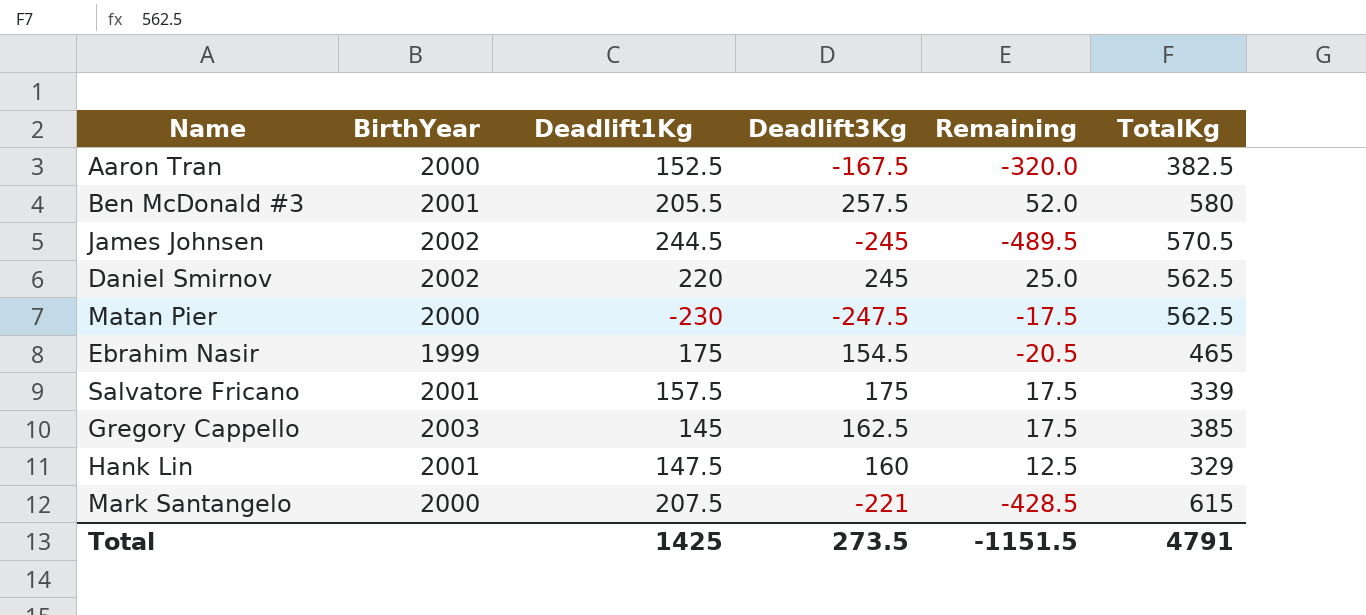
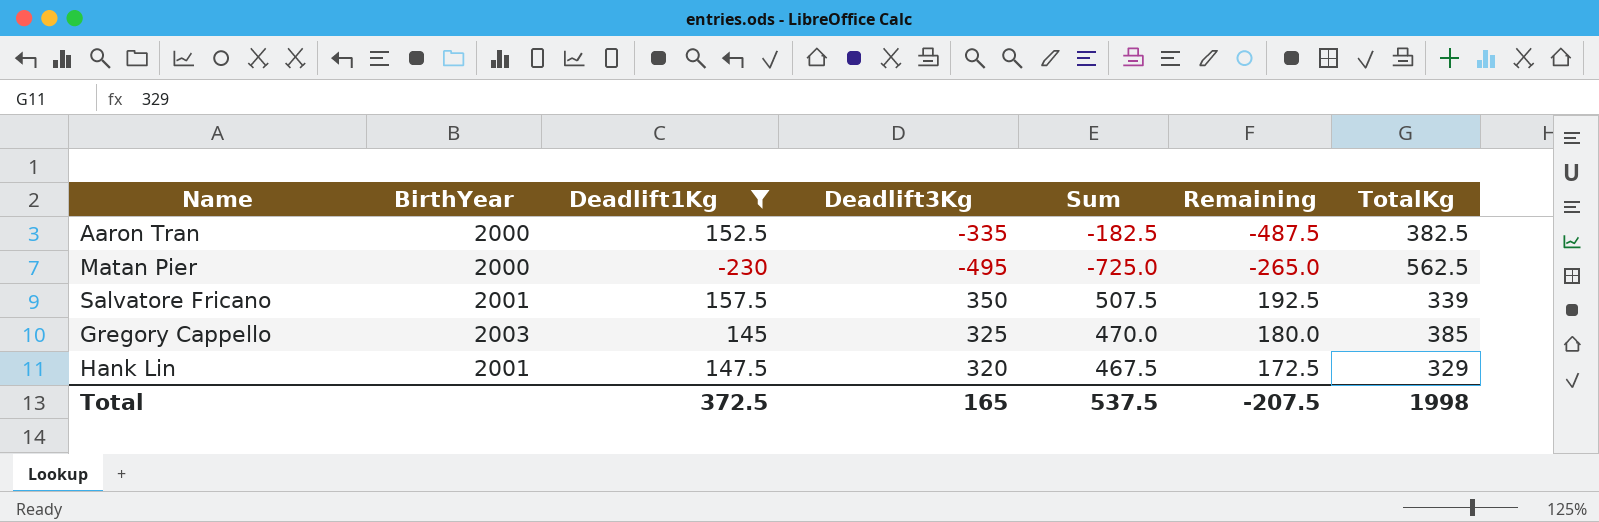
filter: none -> Deadlift1Kg <= 157.5
column Sum | formula: none -> [Deadlift1Kg] + [Deadlift3Kg]
Aaron Tran | Deadlift3Kg: -167.5 -> -335
Aaron Tran | Remaining: -320.0 -> -487.5
Matan Pier | Deadlift3Kg: -247.5 -> -495
Matan Pier | Remaining: -17.5 -> -265.0
Salvatore Fricano | Deadlift3Kg: 175 -> 350
Salvatore Fricano | Remaining: 17.5 -> 192.5
Gregory Cappello | Deadlift3Kg: 162.5 -> 325
Gregory Cappello | Remaining: 17.5 -> 180.0
Hank Lin | Deadlift3Kg: 160 -> 320
Hank Lin | Remaining: 12.5 -> 172.5
Total | Deadlift1Kg: 1425 -> 372.5
Total | Deadlift3Kg: 273.5 -> 165
Total | Remaining: -1151.5 -> -207.5
Total | TotalKg: 4791 -> 1998

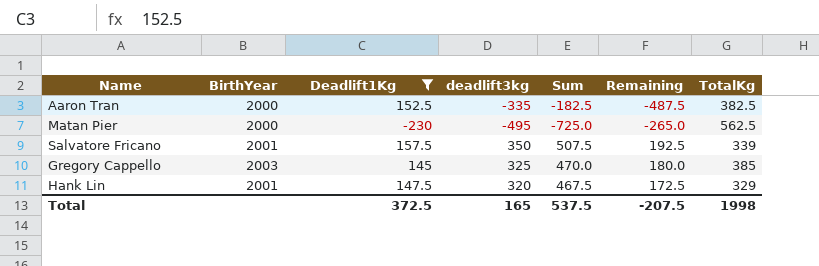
column name: Deadlift3Kg -> deadlift3kg

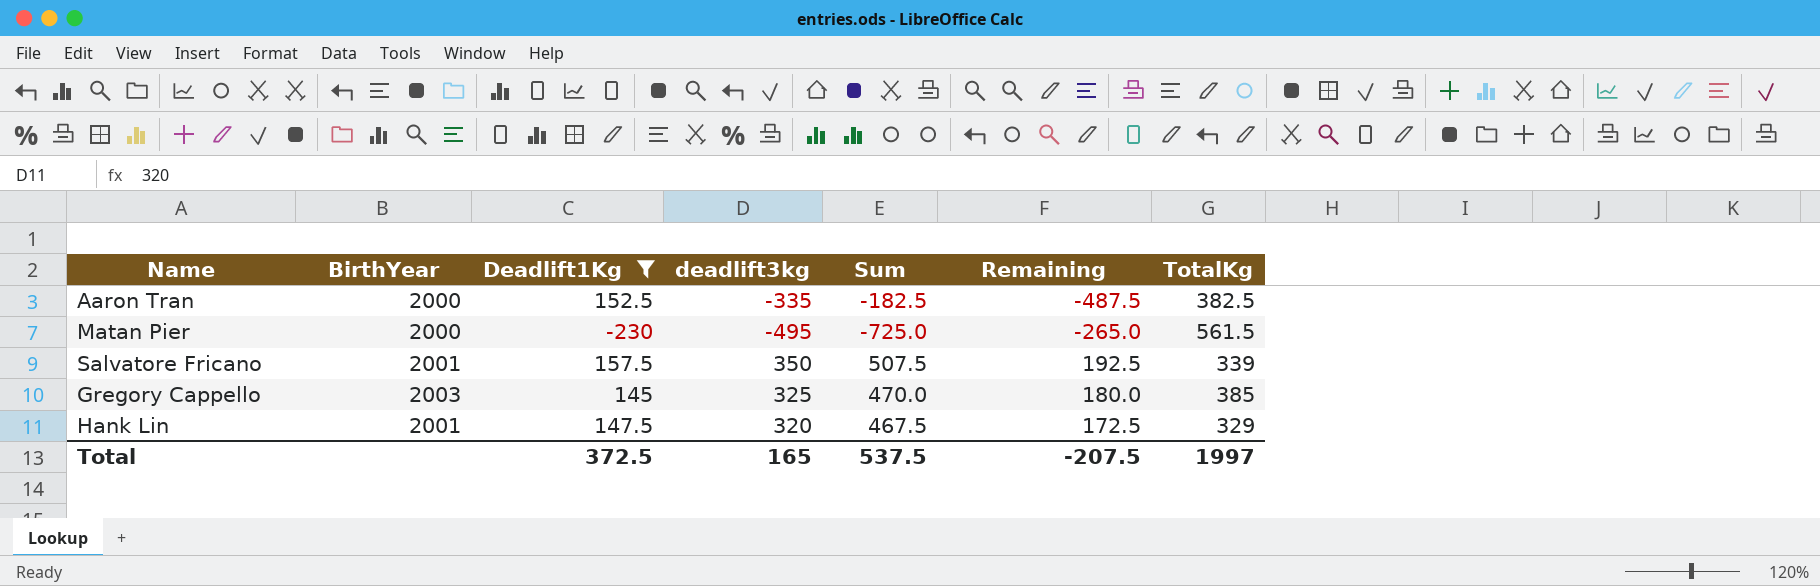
Matan Pier | TotalKg: 562.5 -> 561.5
Total | TotalKg: 1998 -> 1997

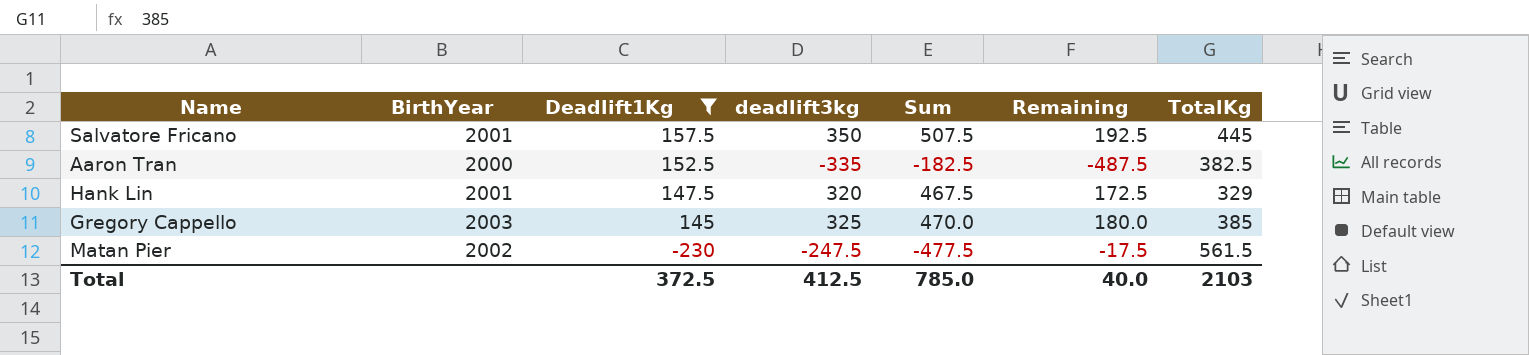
row order: none -> Deadlift1Kg descending
Salvatore Fricano | TotalKg: 339 -> 445
Matan Pier | BirthYear: 2000 -> 2002
Matan Pier | deadlift3kg: -495 -> -247.5
Matan Pier | Sum: -725.0 -> -477.5
Matan Pier | Remaining: -265.0 -> -17.5
Total | deadlift3kg: 165 -> 412.5
Total | Sum: 537.5 -> 785.0
Total | Remaining: -207.5 -> 40.0
Total | TotalKg: 1997 -> 2103

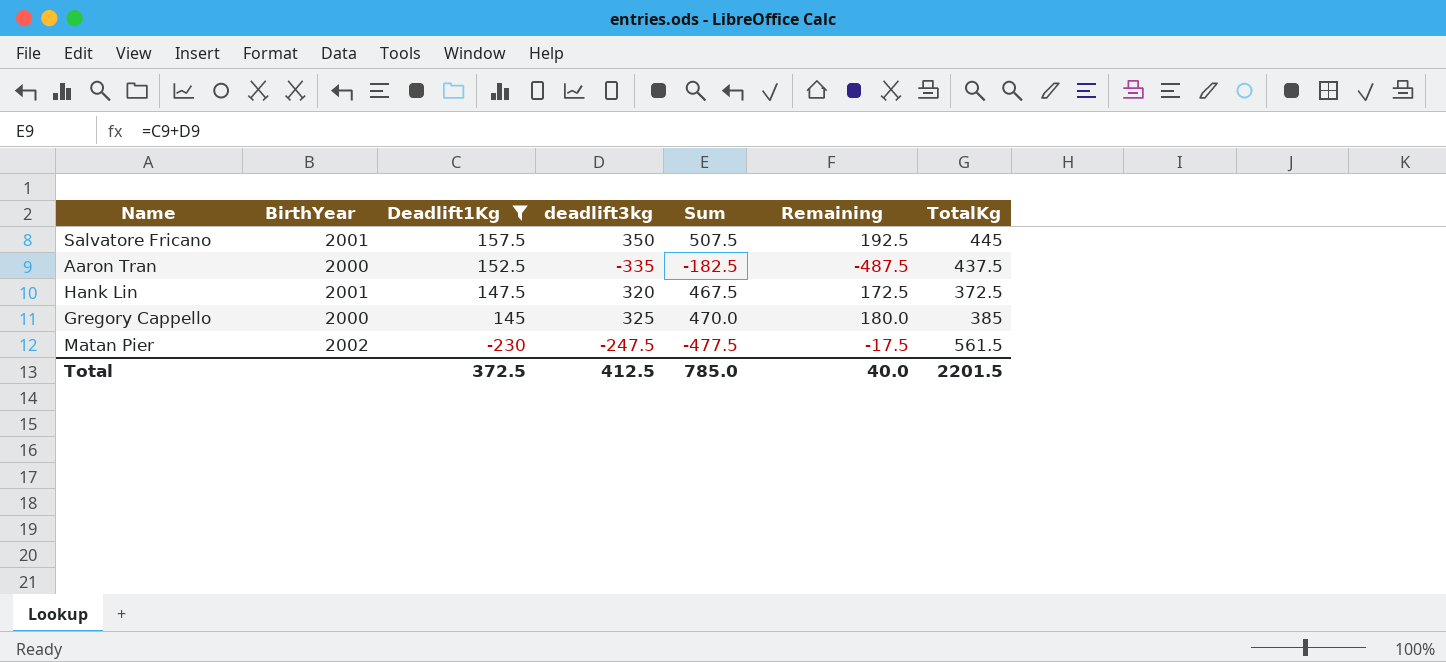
Aaron Tran | TotalKg: 382.5 -> 437.5
Hank Lin | TotalKg: 329 -> 372.5
Gregory Cappello | BirthYear: 2003 -> 2000
Total | TotalKg: 2103 -> 2201.5

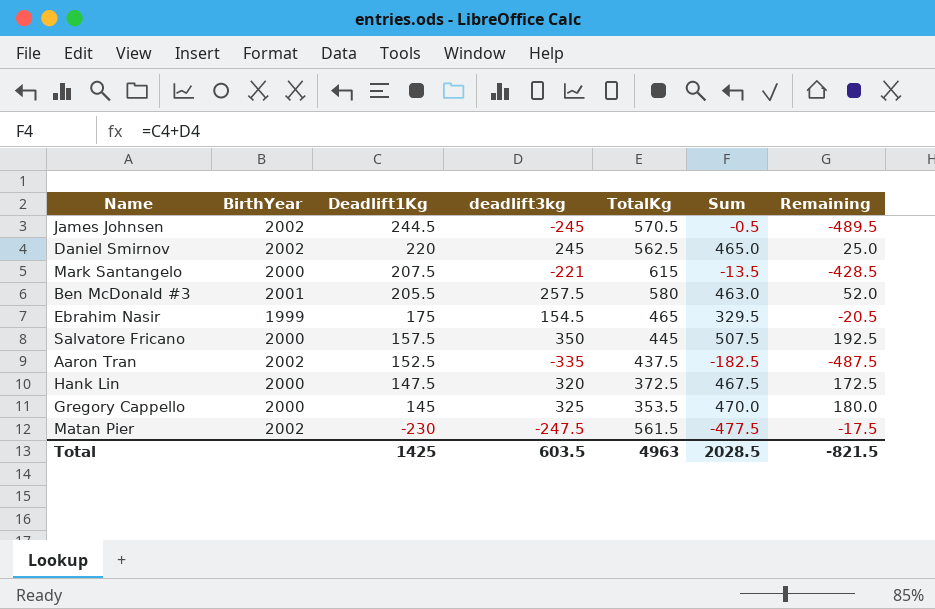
filter: Deadlift1Kg <= 157.5 -> none
column TotalKg | position: 7 -> 5
Salvatore Fricano | BirthYear: 2001 -> 2000
Aaron Tran | BirthYear: 2000 -> 2002
Hank Lin | BirthYear: 2001 -> 2000
Gregory Cappello | TotalKg: 385 -> 353.5
Total | Deadlift1Kg: 372.5 -> 1425
Total | deadlift3kg: 412.5 -> 603.5
Total | TotalKg: 2201.5 -> 4963
Total | Sum: 785.0 -> 2028.5
Total | Remaining: 40.0 -> -821.5

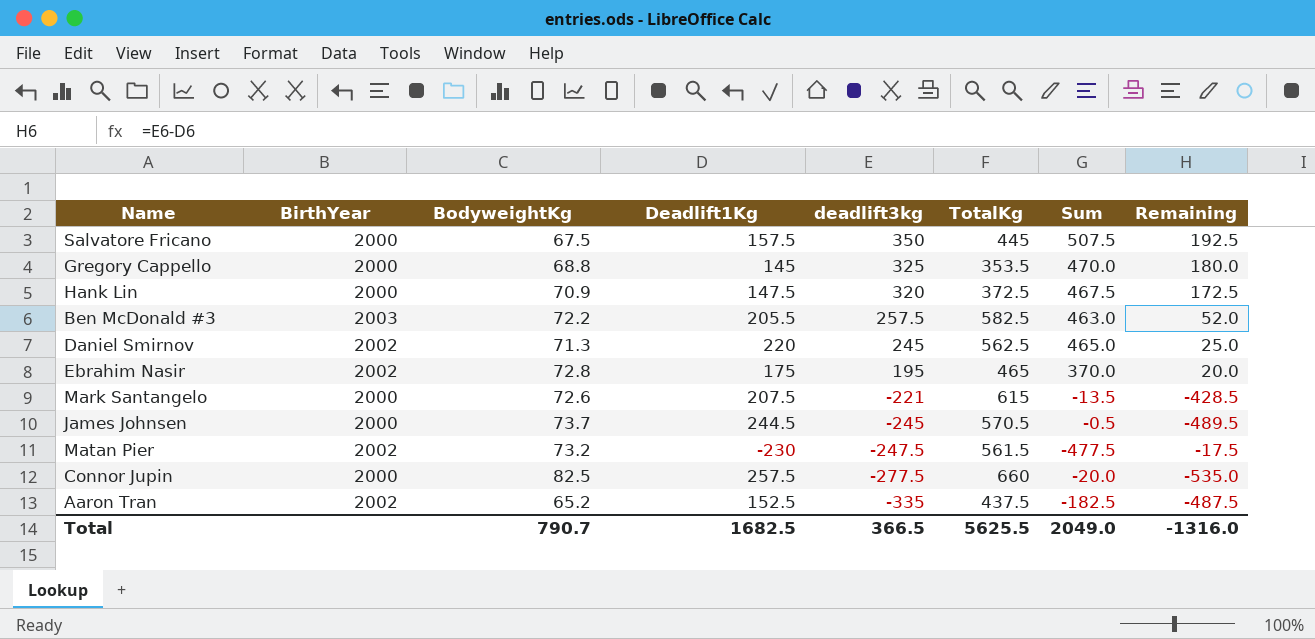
row order: Deadlift1Kg descending -> deadlift3kg descending
column BodyweightKg | position: none -> 3
Ben McDonald #3 | BirthYear: 2001 -> 2003
Ben McDonald #3 | TotalKg: 580 -> 582.5
Ebrahim Nasir | BirthYear: 1999 -> 2002
Ebrahim Nasir | deadlift3kg: 154.5 -> 195
Ebrahim Nasir | Sum: 329.5 -> 370.0
Ebrahim Nasir | Remaining: -20.5 -> 20.0
James Johnsen | BirthYear: 2002 -> 2000
row Connor Jupin: none -> 2000 | 82.5 | 257.5 | -277.5 | 660 | -20.0 | -535.0
Total | Deadlift1Kg: 1425 -> 1682.5
Total | deadlift3kg: 603.5 -> 366.5
Total | TotalKg: 4963 -> 5625.5
Total | Sum: 2028.5 -> 2049.0
Total | Remaining: -821.5 -> -1316.0

